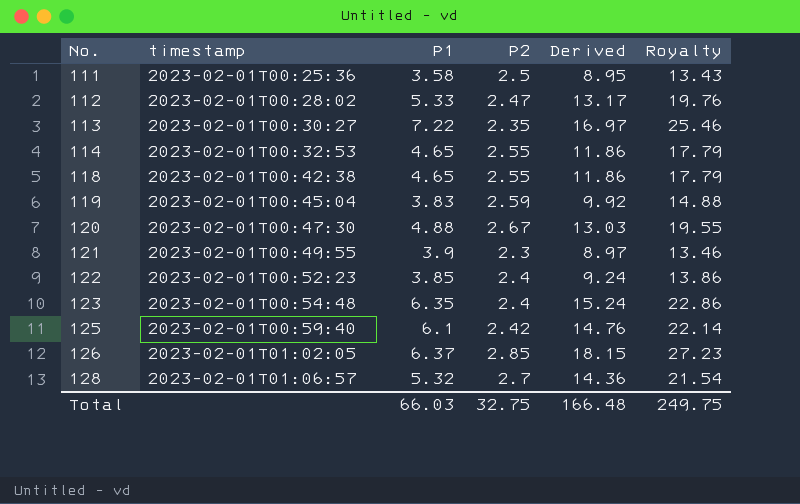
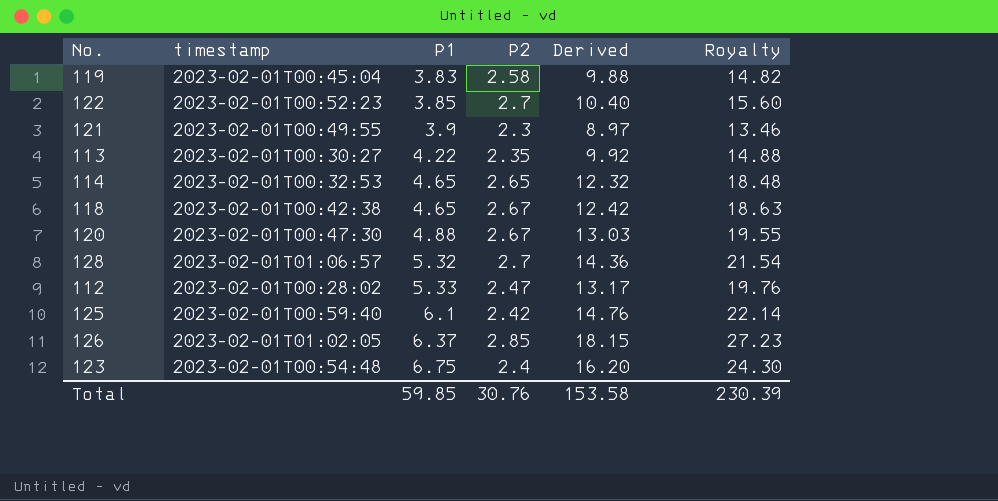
row order: No. ascending -> P1 ascending
row 111: 2023-02-01T00:25:36 | 3.58 | 2.5 | 8.95 | 13.43 -> none
119 | P2: 2.59 -> 2.58
119 | Derived: 9.92 -> 9.88
119 | Royalty: 14.88 -> 14.82
122 | P2: 2.4 -> 2.7
122 | Derived: 9.24 -> 10.40
122 | Royalty: 13.86 -> 15.60
113 | P1: 7.22 -> 4.22
113 | Derived: 16.97 -> 9.92
113 | Royalty: 25.46 -> 14.88
114 | P2: 2.55 -> 2.65
114 | Derived: 11.86 -> 12.32
114 | Royalty: 17.79 -> 18.48
118 | P2: 2.55 -> 2.67
118 | Derived: 11.86 -> 12.42
118 | Royalty: 17.79 -> 18.63
123 | P1: 6.35 -> 6.75
123 | Derived: 15.24 -> 16.20
123 | Royalty: 22.86 -> 24.30
Total | P1: 66.03 -> 59.85
Total | P2: 32.75 -> 30.76
Total | Derived: 166.48 -> 153.58
Total | Royalty: 249.75 -> 230.39

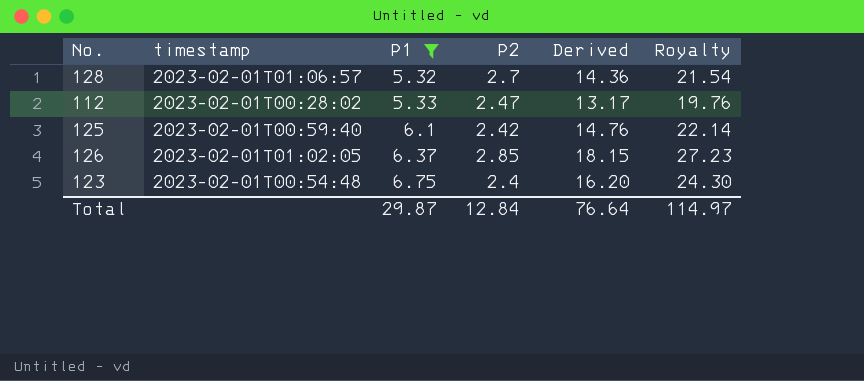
filter: none -> P1 >= 5.32
Total | P1: 59.85 -> 29.87
Total | P2: 30.76 -> 12.84
Total | Derived: 153.58 -> 76.64
Total | Royalty: 230.39 -> 114.97

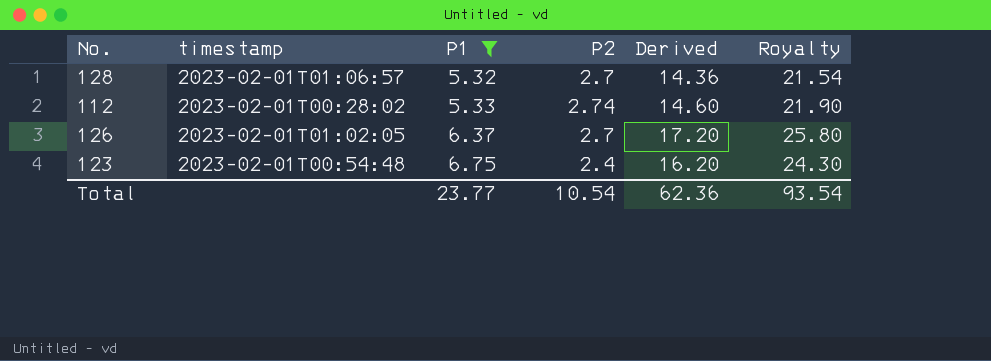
row 125: 2023-02-01T00:59:40 | 6.1 | 2.42 | 14.76 | 22.14 -> none
112 | P2: 2.47 -> 2.74
112 | Derived: 13.17 -> 14.60
112 | Royalty: 19.76 -> 21.90
126 | P2: 2.85 -> 2.7
126 | Derived: 18.15 -> 17.20
126 | Royalty: 27.23 -> 25.80
Total | P1: 29.87 -> 23.77
Total | P2: 12.84 -> 10.54
Total | Derived: 76.64 -> 62.36
Total | Royalty: 114.97 -> 93.54

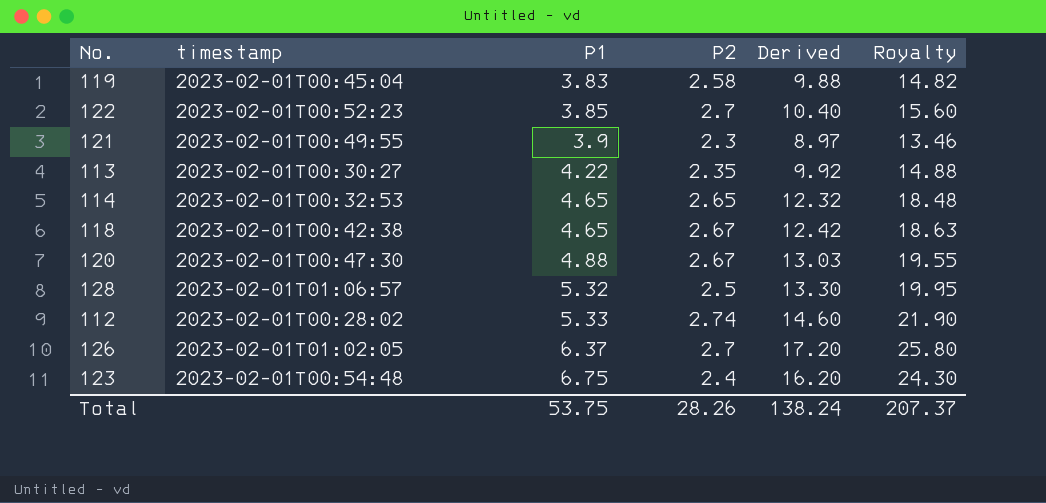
filter: P1 >= 5.32 -> none
128 | P2: 2.7 -> 2.5
128 | Derived: 14.36 -> 13.30
128 | Royalty: 21.54 -> 19.95
Total | P1: 23.77 -> 53.75
Total | P2: 10.54 -> 28.26
Total | Derived: 62.36 -> 138.24
Total | Royalty: 93.54 -> 207.37

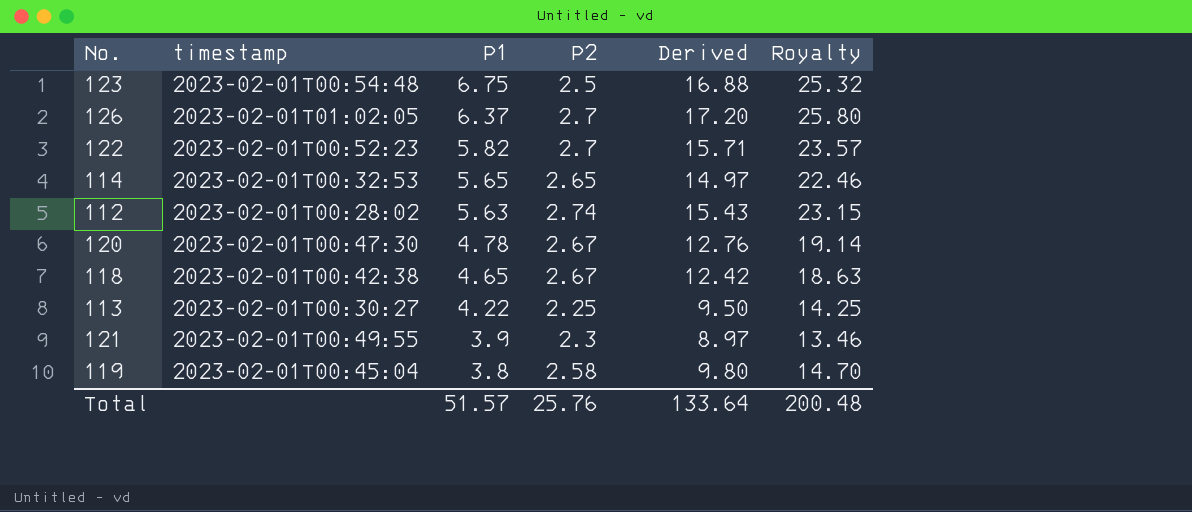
row order: P1 ascending -> P1 descending
row 128: 2023-02-01T01:06:57 | 5.32 | 2.5 | 13.30 | 19.95 -> none
123 | P2: 2.4 -> 2.5
123 | Derived: 16.20 -> 16.88
123 | Royalty: 24.30 -> 25.32
122 | P1: 3.85 -> 5.82
122 | Derived: 10.40 -> 15.71
122 | Royalty: 15.60 -> 23.57
114 | P1: 4.65 -> 5.65
114 | Derived: 12.32 -> 14.97
114 | Royalty: 18.48 -> 22.46
112 | P1: 5.33 -> 5.63
112 | Derived: 14.60 -> 15.43
112 | Royalty: 21.90 -> 23.15
120 | P1: 4.88 -> 4.78
120 | Derived: 13.03 -> 12.76
120 | Royalty: 19.55 -> 19.14
113 | P2: 2.35 -> 2.25
113 | Derived: 9.92 -> 9.50
113 | Royalty: 14.88 -> 14.25
119 | P1: 3.83 -> 3.8
119 | Derived: 9.88 -> 9.80
119 | Royalty: 14.82 -> 14.70
Total | P1: 53.75 -> 51.57
Total | P2: 28.26 -> 25.76
Total | Derived: 138.24 -> 133.64
Total | Royalty: 207.37 -> 200.48

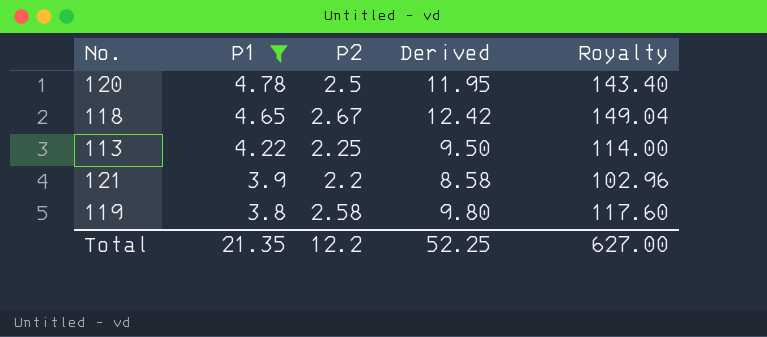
filter: none -> P1 <= 4.78
column timestamp | position: 2 -> none
column Royalty | formula: [Derived] * 1.5 -> [Derived] * 12
120 | P2: 2.67 -> 2.5
120 | Derived: 12.76 -> 11.95
121 | P2: 2.3 -> 2.2
121 | Derived: 8.97 -> 8.58
Total | P1: 51.57 -> 21.35
Total | P2: 25.76 -> 12.2
Total | Derived: 133.64 -> 52.25
Total | Royalty: 200.48 -> 627.00

